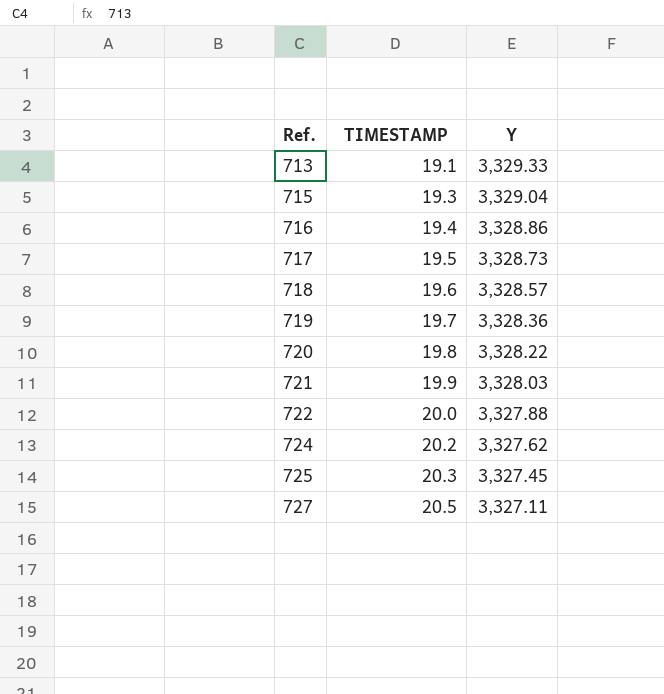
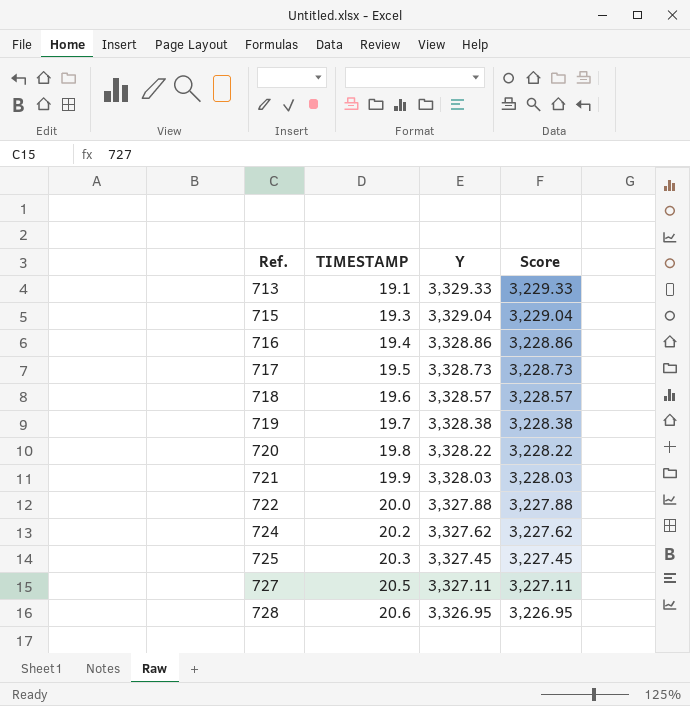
column Score | formula: none -> [Y] - 100
719 | Y: 3,328.36 -> 3,328.38
row 728: none -> 20.6 | 3,326.95 | 3,226.95

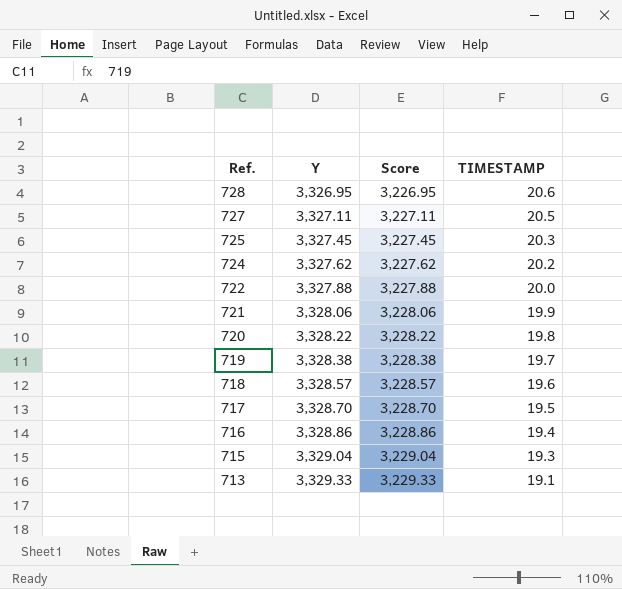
row order: Ref. ascending -> Ref. descending
column TIMESTAMP | position: 2 -> 4
721 | Y: 3,328.03 -> 3,328.06
721 | Score: 3,228.03 -> 3,228.06
717 | Y: 3,328.73 -> 3,328.70
717 | Score: 3,228.73 -> 3,228.70

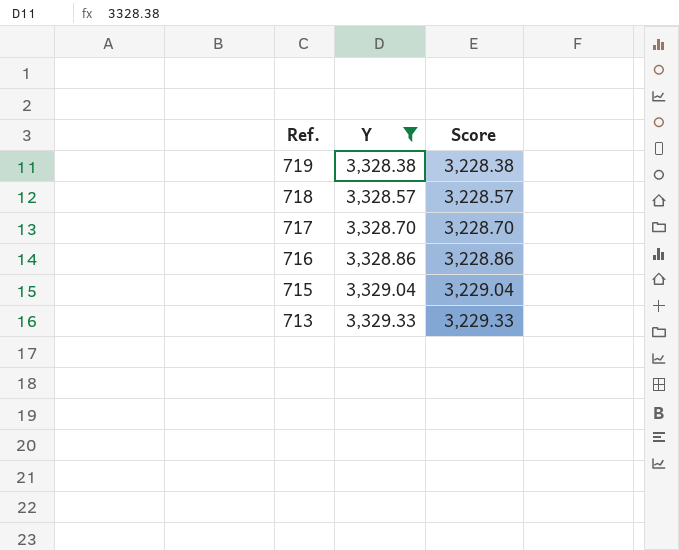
filter: none -> Y >= 3,328.38
column TIMESTAMP | position: 4 -> none

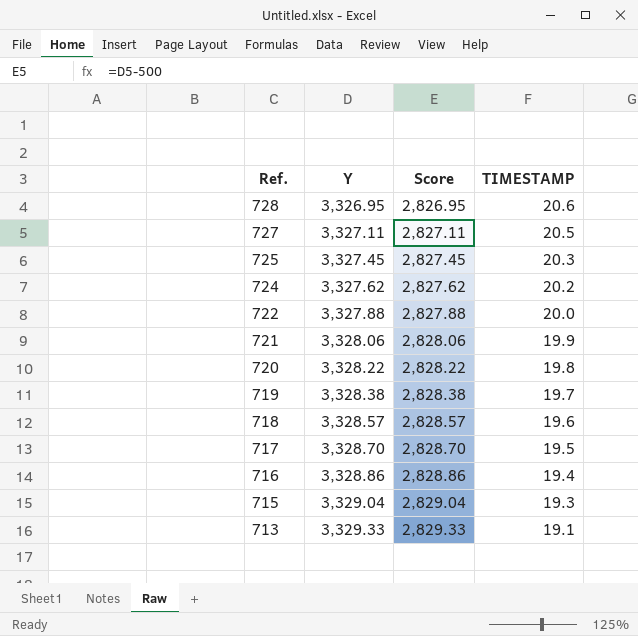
filter: Y >= 3,328.38 -> none
column Score | formula: [Y] - 100 -> [Y] - 500
column TIMESTAMP | position: none -> 4

